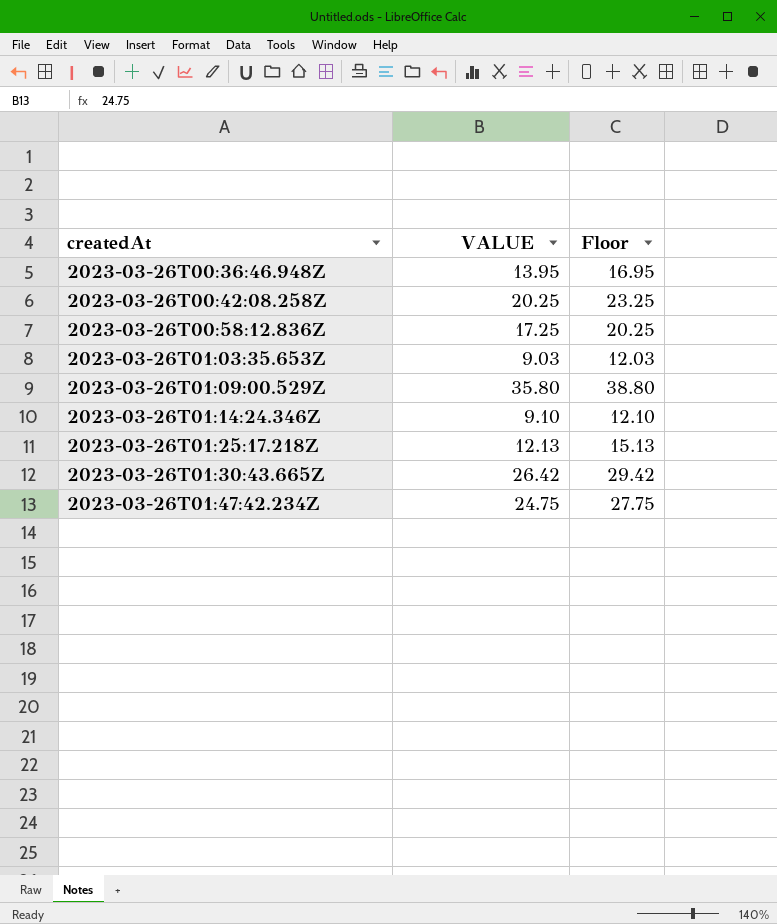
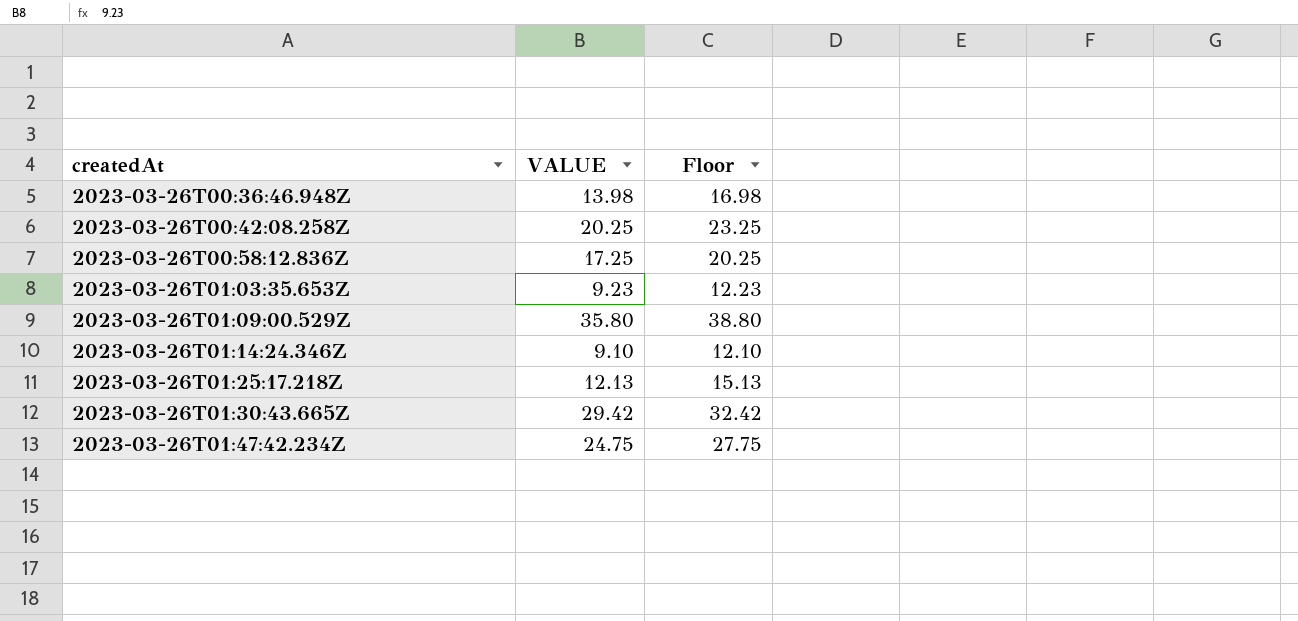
2023-03-26T00:36:46.948Z | VALUE: 13.95 -> 13.98
2023-03-26T00:36:46.948Z | Floor: 16.95 -> 16.98
2023-03-26T01:03:35.653Z | VALUE: 9.03 -> 9.23
2023-03-26T01:03:35.653Z | Floor: 12.03 -> 12.23
2023-03-26T01:30:43.665Z | VALUE: 26.42 -> 29.42
2023-03-26T01:30:43.665Z | Floor: 29.42 -> 32.42

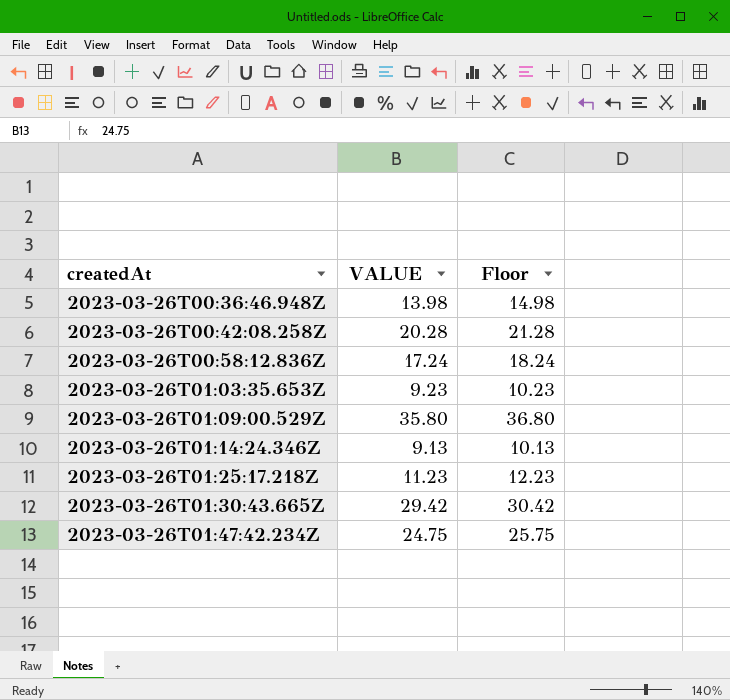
column Floor | formula: [VALUE] + 3 -> [VALUE] + 1
2023-03-26T00:42:08.258Z | VALUE: 20.25 -> 20.28
2023-03-26T00:58:12.836Z | VALUE: 17.25 -> 17.24
2023-03-26T01:14:24.346Z | VALUE: 9.10 -> 9.13
2023-03-26T01:25:17.218Z | VALUE: 12.13 -> 11.23

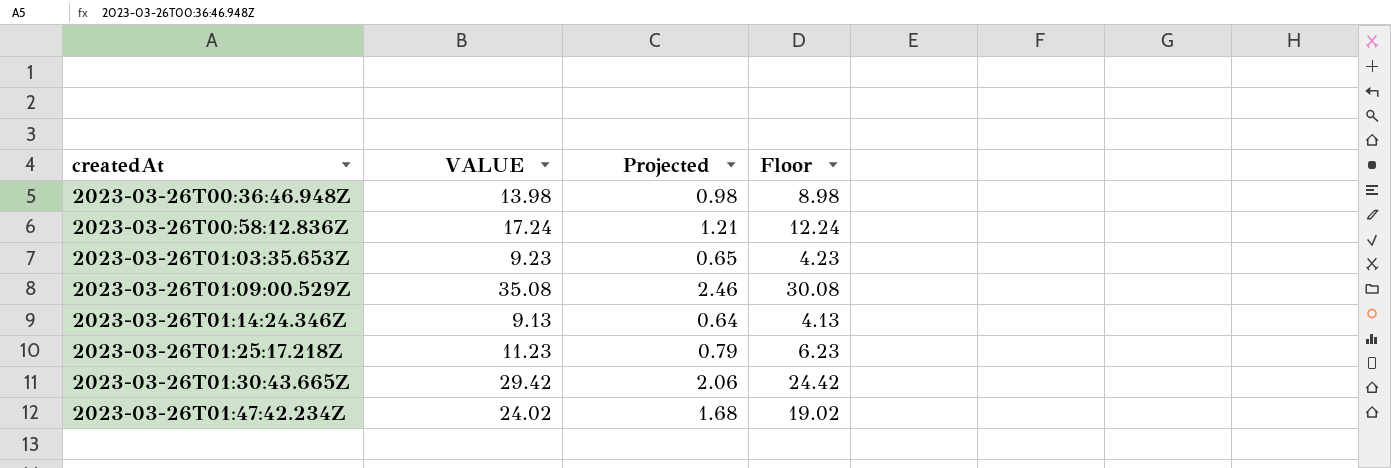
column Projected | formula: none -> [VALUE] * 0.07
column Floor | formula: [VALUE] + 1 -> [VALUE] - 5
row 2023-03-26T00:42:08.258Z: 20.28 | 21.28 -> none
2023-03-26T01:09:00.529Z | VALUE: 35.80 -> 35.08
2023-03-26T01:47:42.234Z | VALUE: 24.75 -> 24.02

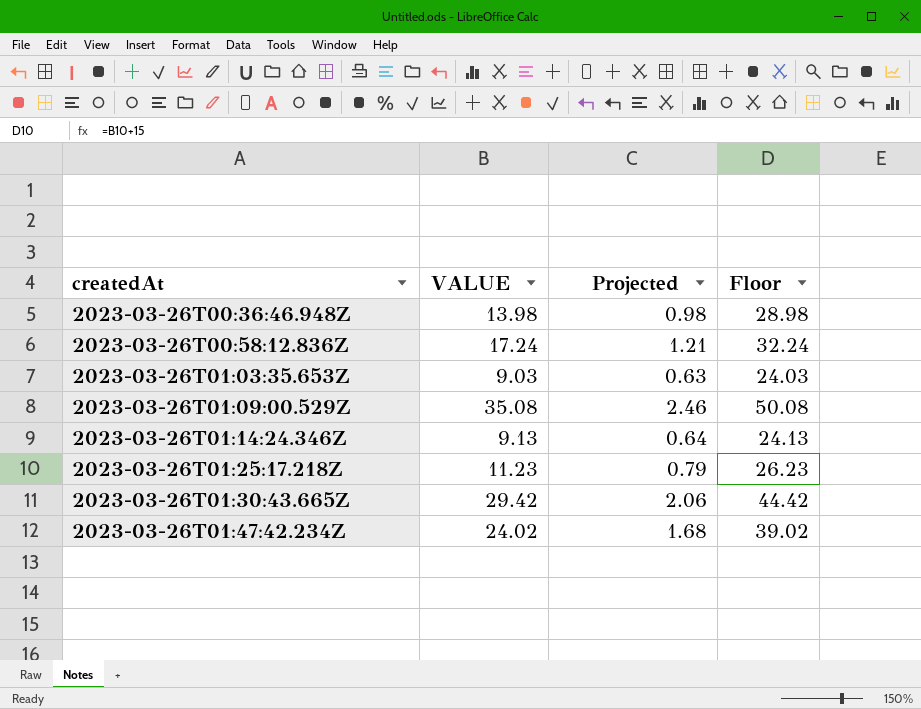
column Floor | formula: [VALUE] - 5 -> [VALUE] + 15
2023-03-26T01:03:35.653Z | VALUE: 9.23 -> 9.03
2023-03-26T01:03:35.653Z | Projected: 0.65 -> 0.63

